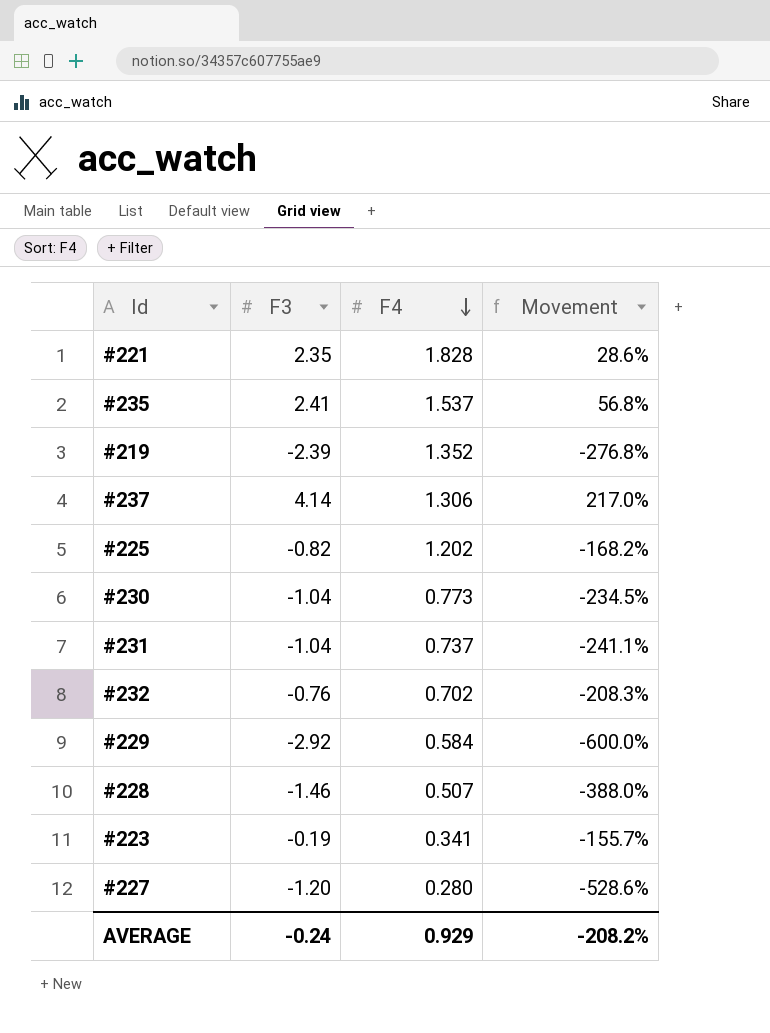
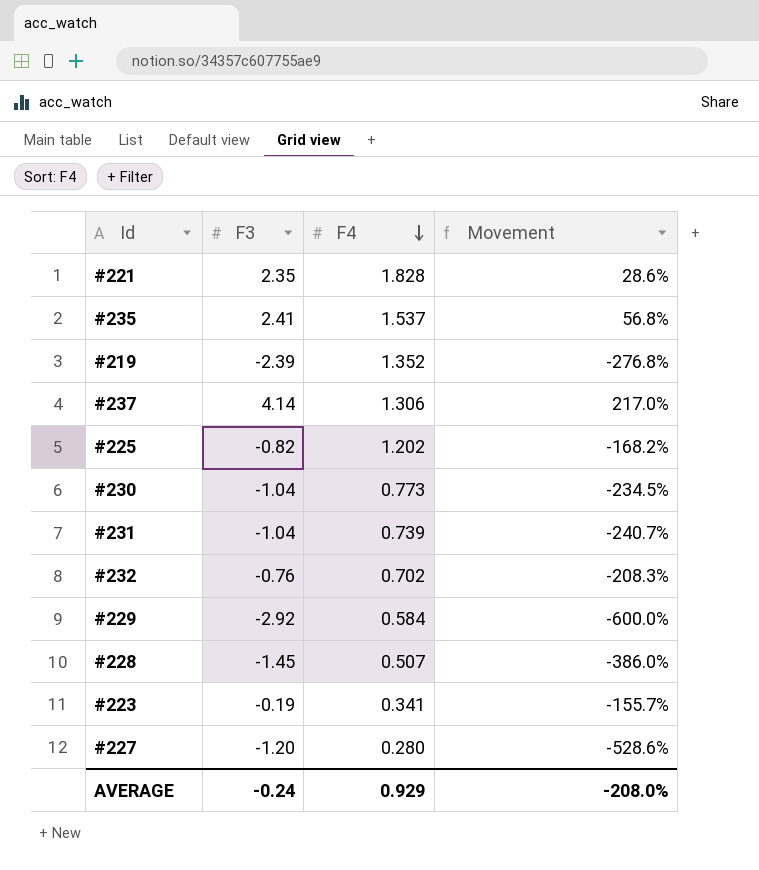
#231 | F4: 0.737 -> 0.739
#231 | Movement: -241.1% -> -240.7%
#228 | F3: -1.46 -> -1.45
#228 | Movement: -388.0% -> -386.0%
AVERAGE | Movement: -208.2% -> -208.0%

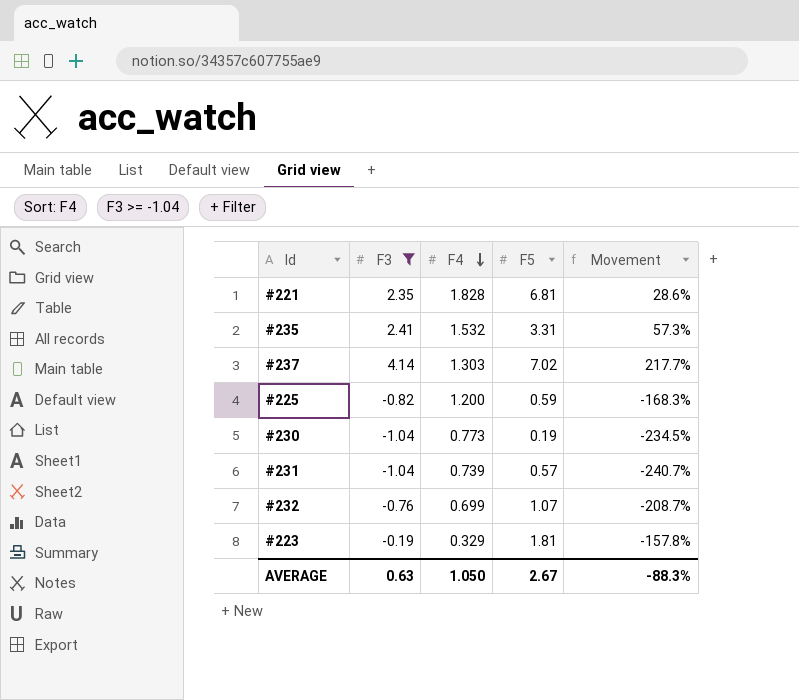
filter: none -> F3 >= -1.04
column F5 | position: none -> 4
#235 | F4: 1.537 -> 1.532
#235 | Movement: 56.8% -> 57.3%
#237 | F4: 1.306 -> 1.303
#237 | Movement: 217.0% -> 217.7%
#225 | F4: 1.202 -> 1.200
#225 | Movement: -168.2% -> -168.3%
#232 | F4: 0.702 -> 0.699
#232 | Movement: -208.3% -> -208.7%
#223 | F4: 0.341 -> 0.329
#223 | Movement: -155.7% -> -157.8%
AVERAGE | F3: -0.24 -> 0.63
AVERAGE | F4: 0.929 -> 1.050
AVERAGE | Movement: -208.0% -> -88.3%

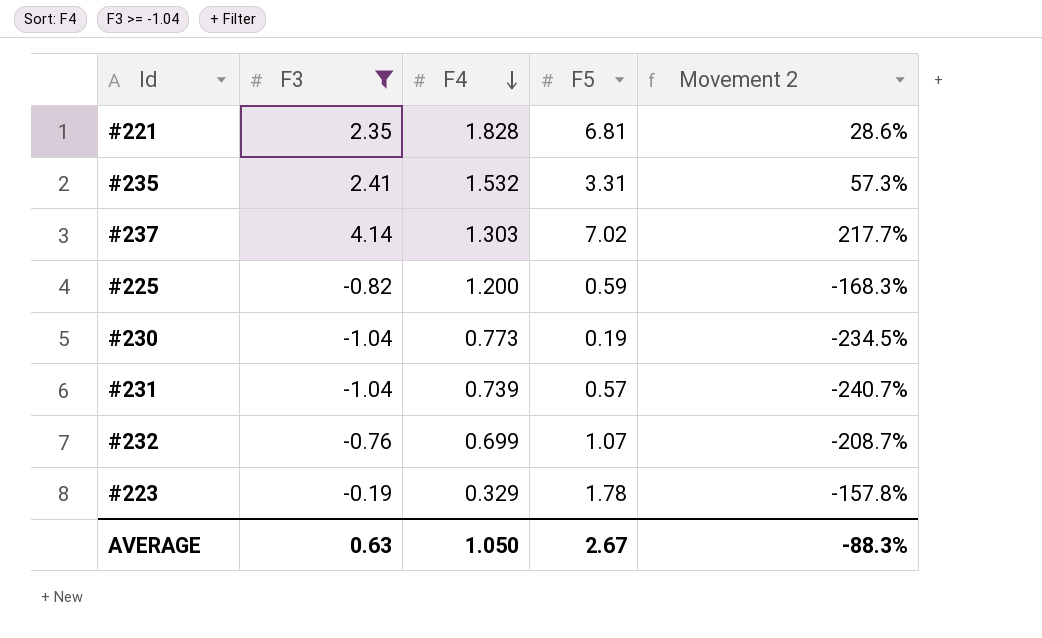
column name: Movement -> Movement 2
#223 | F5: 1.81 -> 1.78

